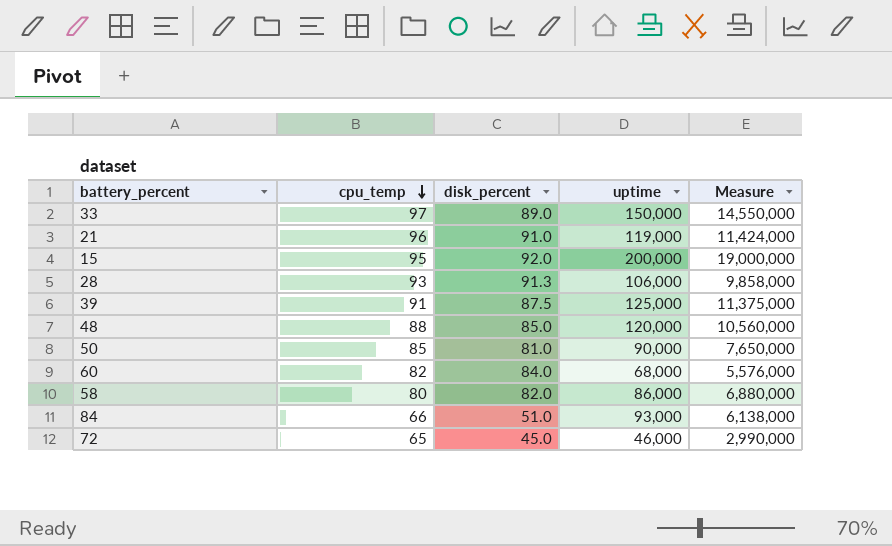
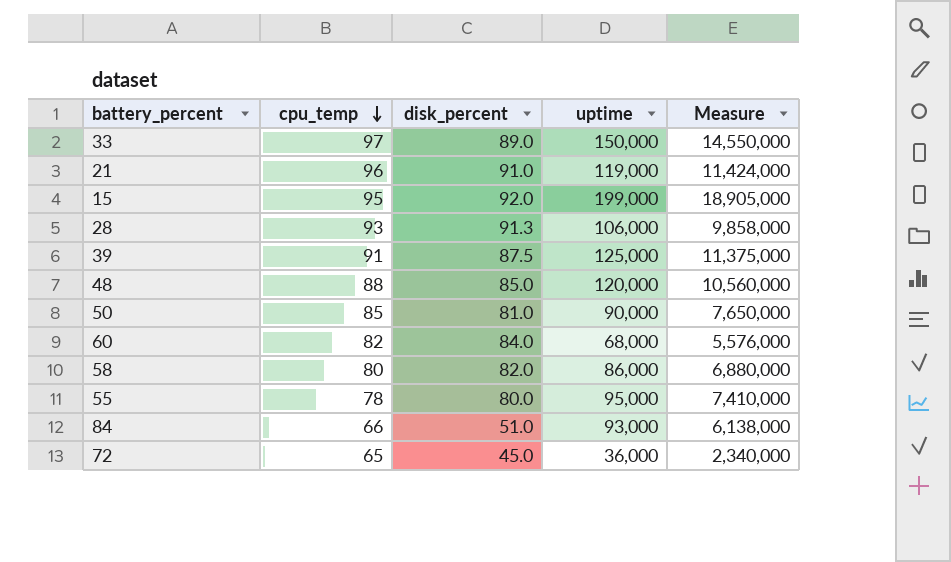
15 | uptime: 200,000 -> 199,000
15 | Measure: 19,000,000 -> 18,905,000
row 55: none -> 78 | 80.0 | 95,000 | 7,410,000
72 | uptime: 46,000 -> 36,000
72 | Measure: 2,990,000 -> 2,340,000

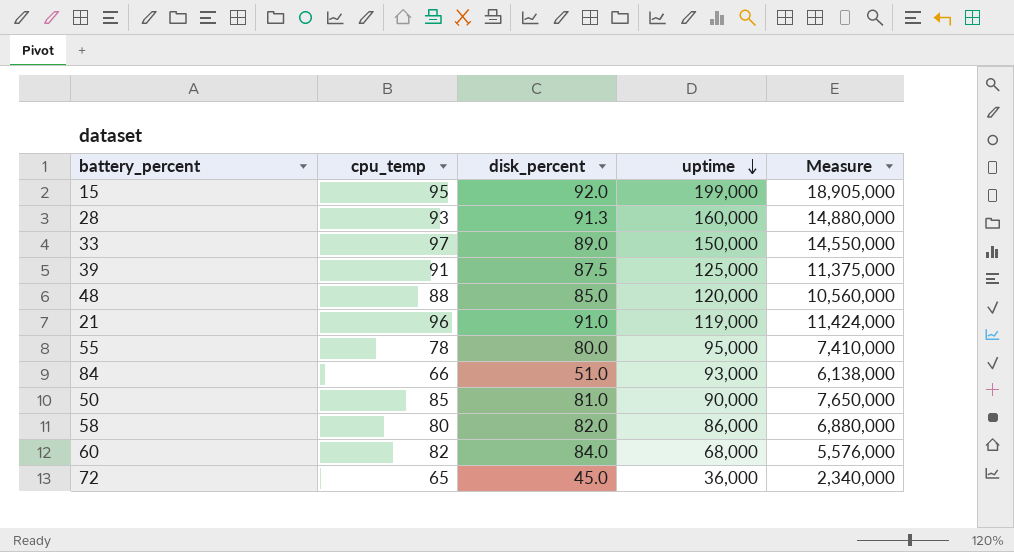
row order: cpu_temp descending -> uptime descending
28 | uptime: 106,000 -> 160,000
28 | Measure: 9,858,000 -> 14,880,000

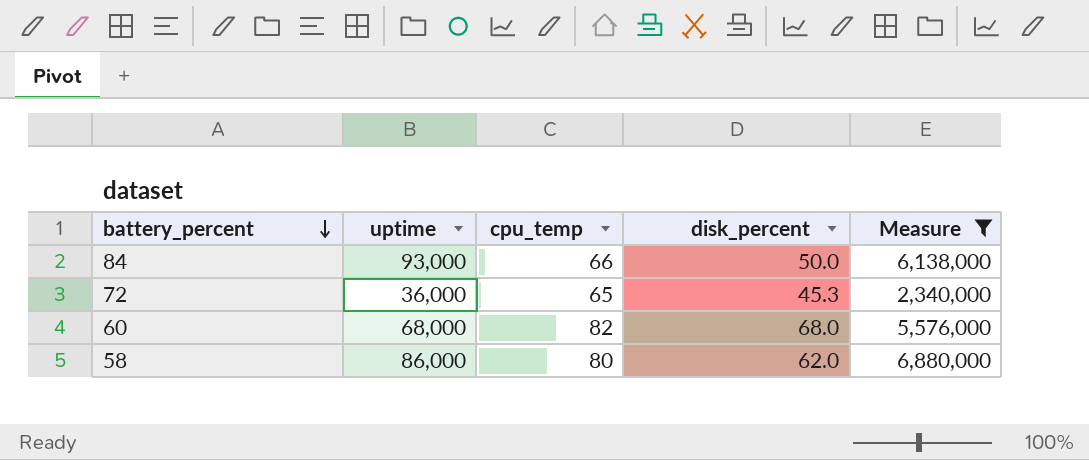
filter: none -> Measure <= 6,880,000
row order: uptime descending -> battery_percent descending
column uptime | position: 4 -> 2
84 | disk_percent: 51.0 -> 50.0
72 | disk_percent: 45.0 -> 45.3
60 | disk_percent: 84.0 -> 68.0
58 | disk_percent: 82.0 -> 62.0

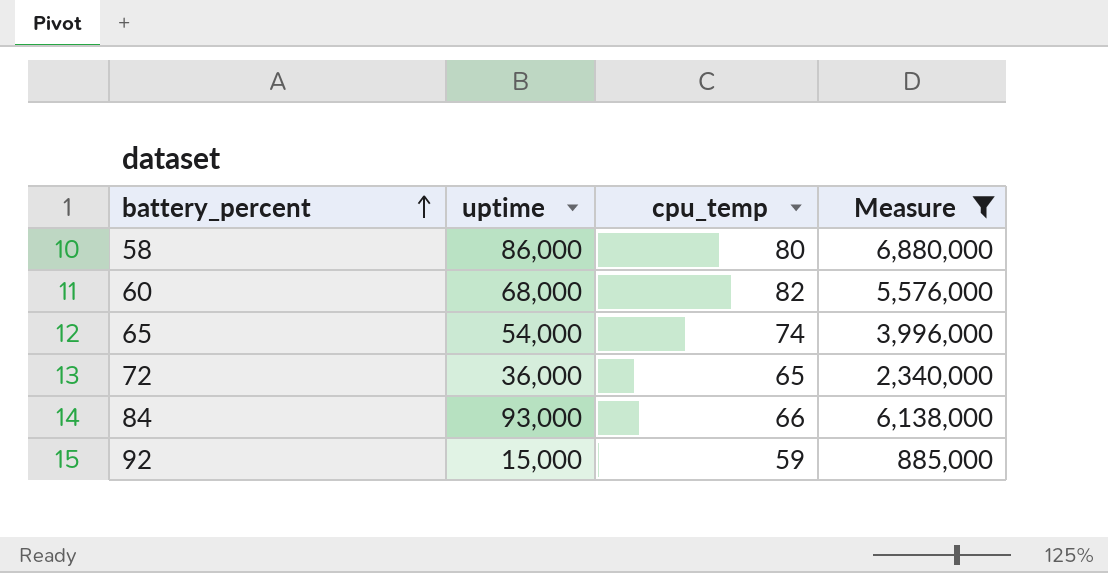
row order: battery_percent descending -> battery_percent ascending
column disk_percent | position: 4 -> none
row 65: none -> 54,000 | 74 | 3,996,000
row 92: none -> 15,000 | 59 | 885,000

